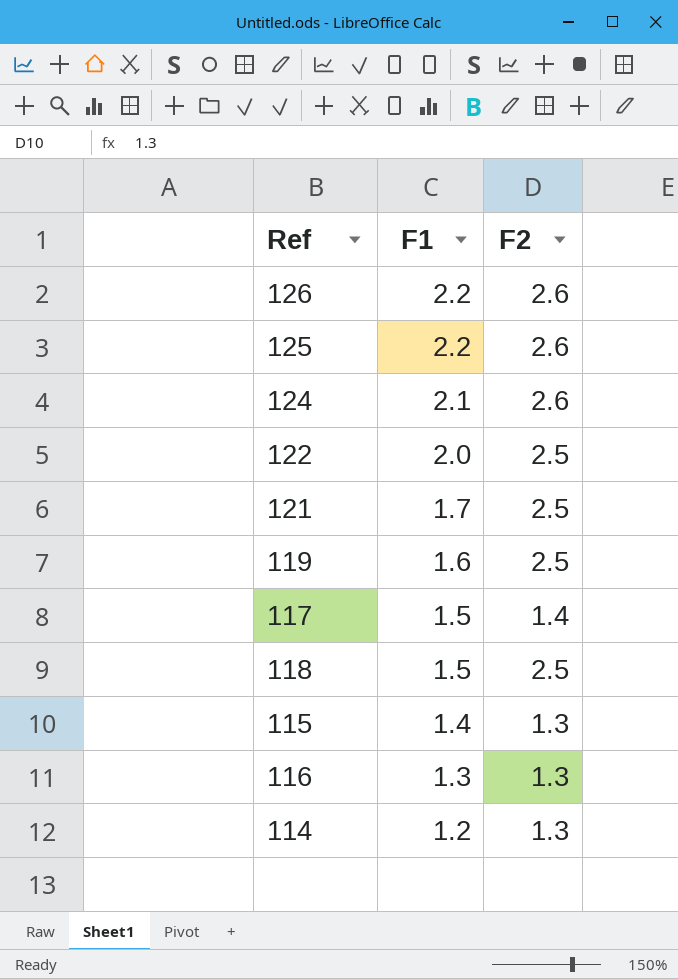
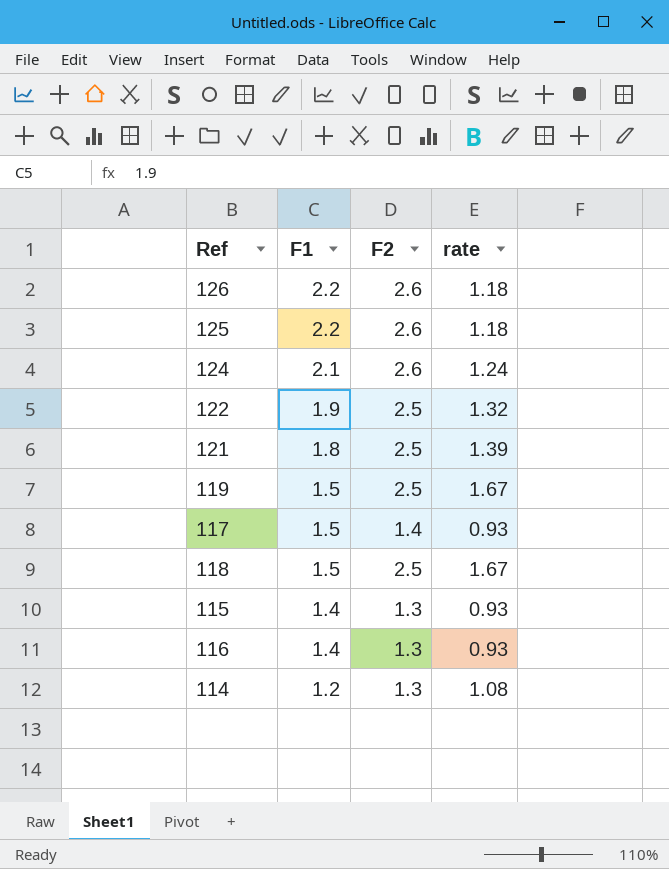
column rate | formula: none -> [F2] / [F1]
122 | F1: 2.0 -> 1.9
121 | F1: 1.7 -> 1.8
119 | F1: 1.6 -> 1.5
116 | F1: 1.3 -> 1.4

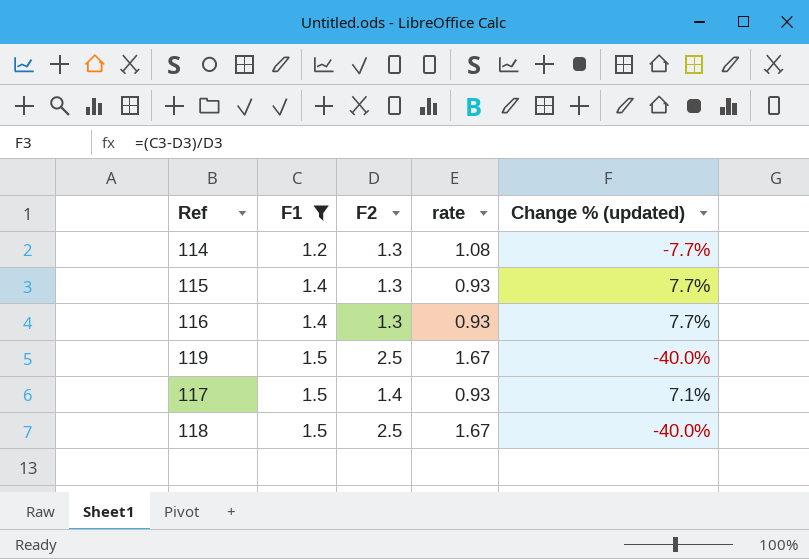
filter: none -> F1 <= 1.5
row order: F1 descending -> F1 ascending
column Change % (updated) | formula: none -> ([F1] - [F2]) / [F2]

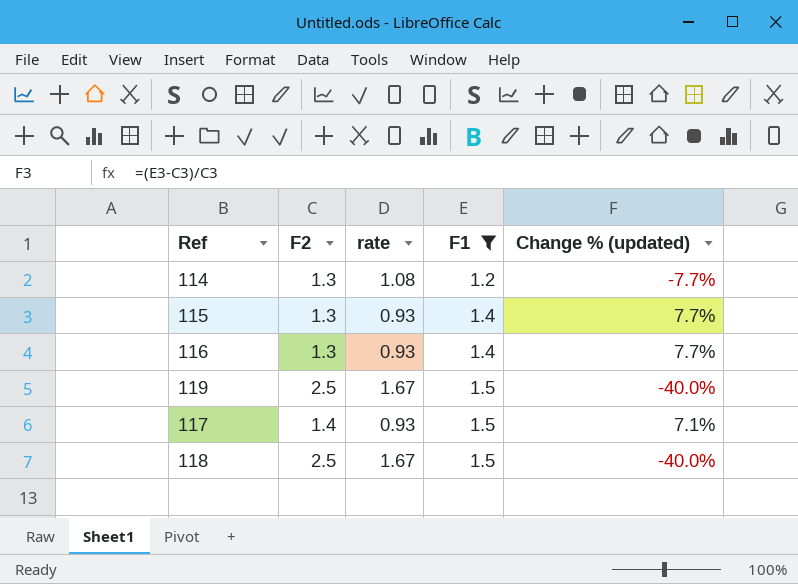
column F1 | position: 2 -> 4

